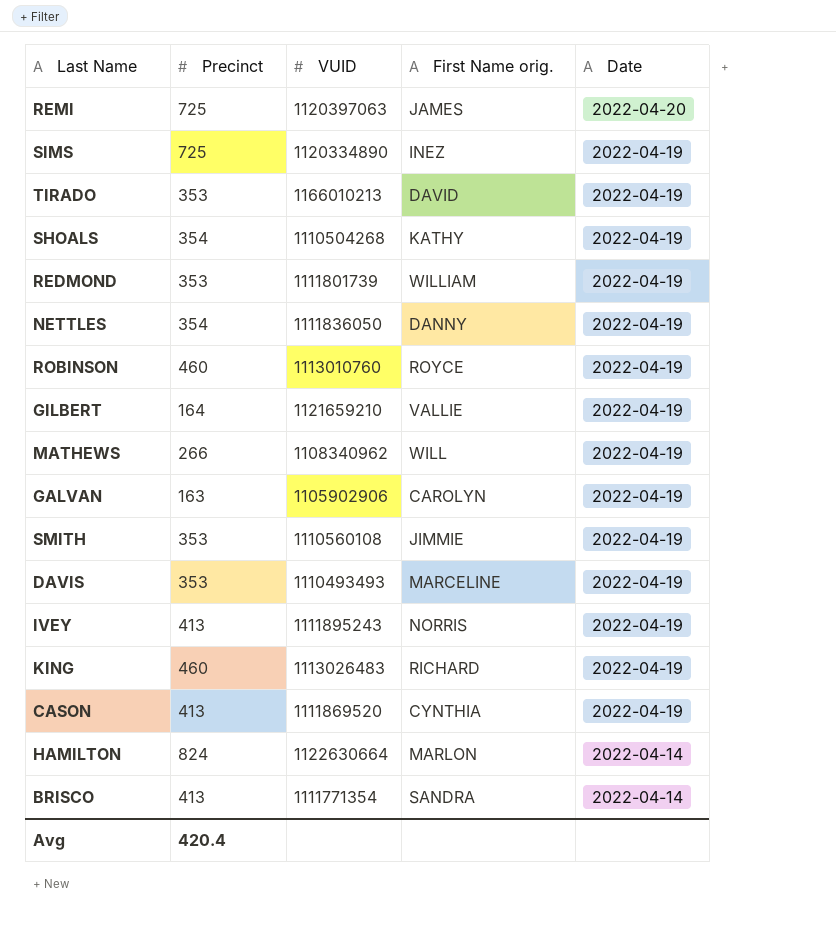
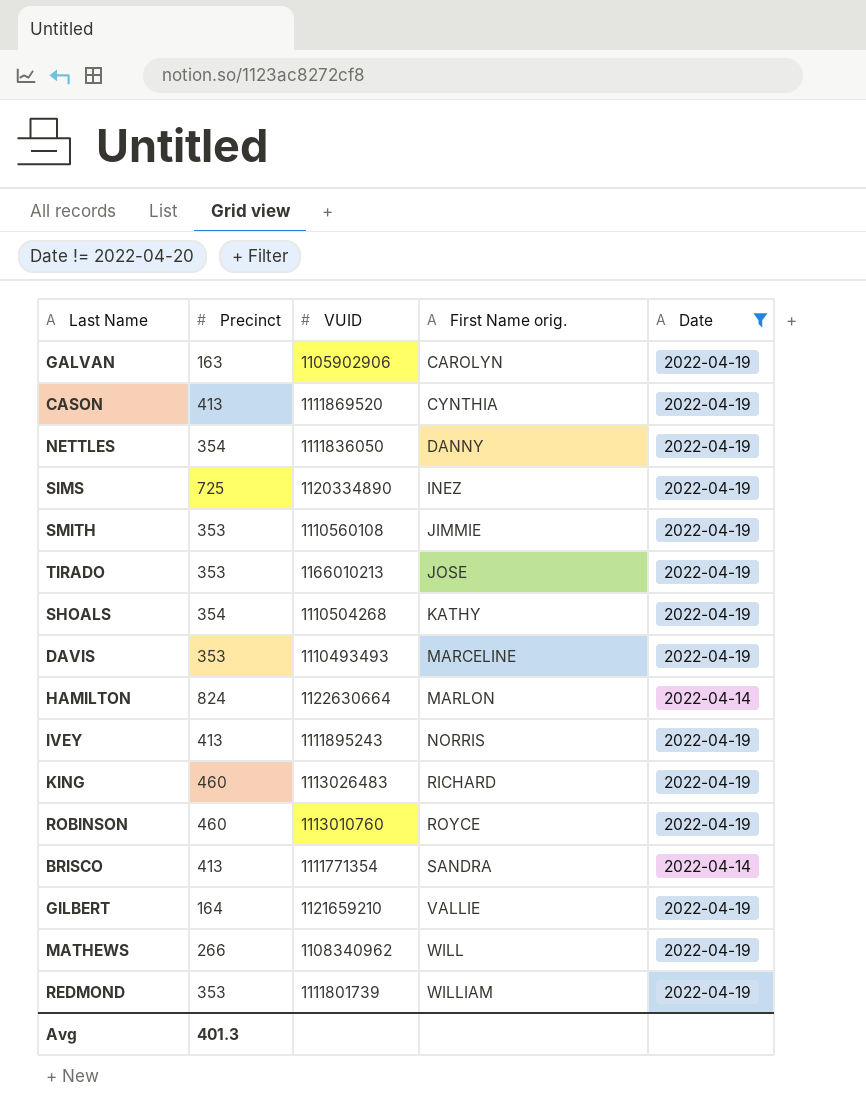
filter: none -> Date != 2022-04-20
row order: Date descending -> First Name orig. ascending
TIRADO | First Name orig.: DAVID -> JOSE
Avg | Precinct: 420.4 -> 401.3

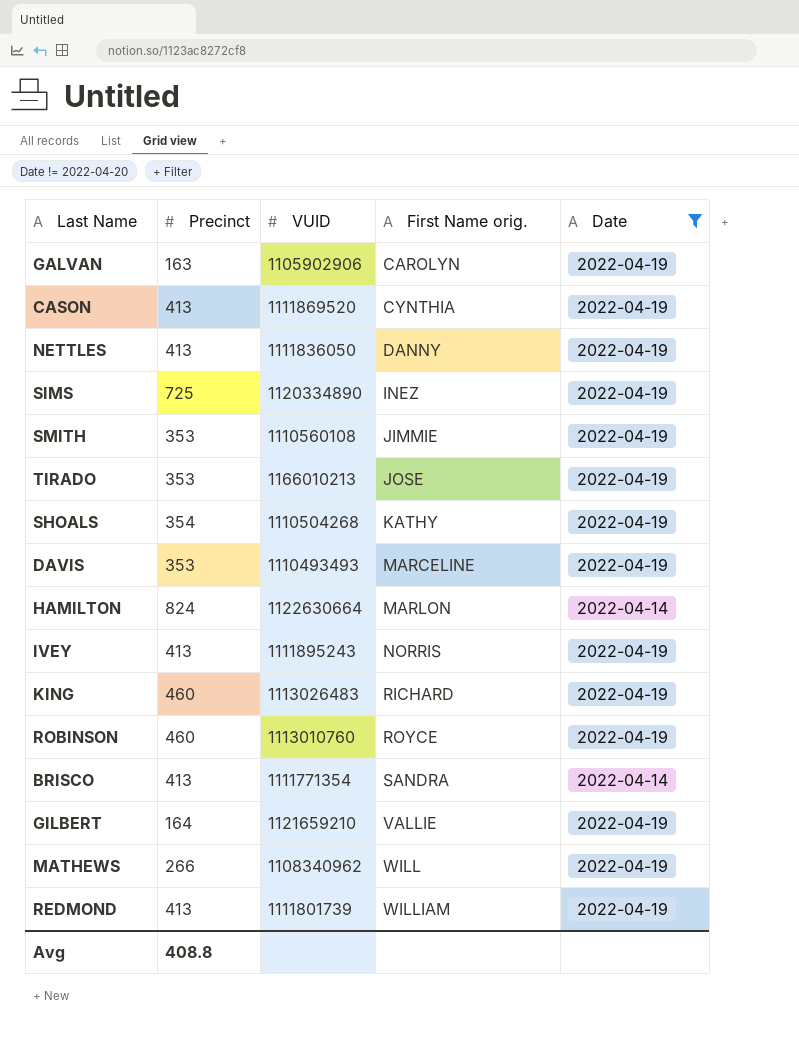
NETTLES | Precinct: 354 -> 413
REDMOND | Precinct: 353 -> 413
Avg | Precinct: 401.3 -> 408.8

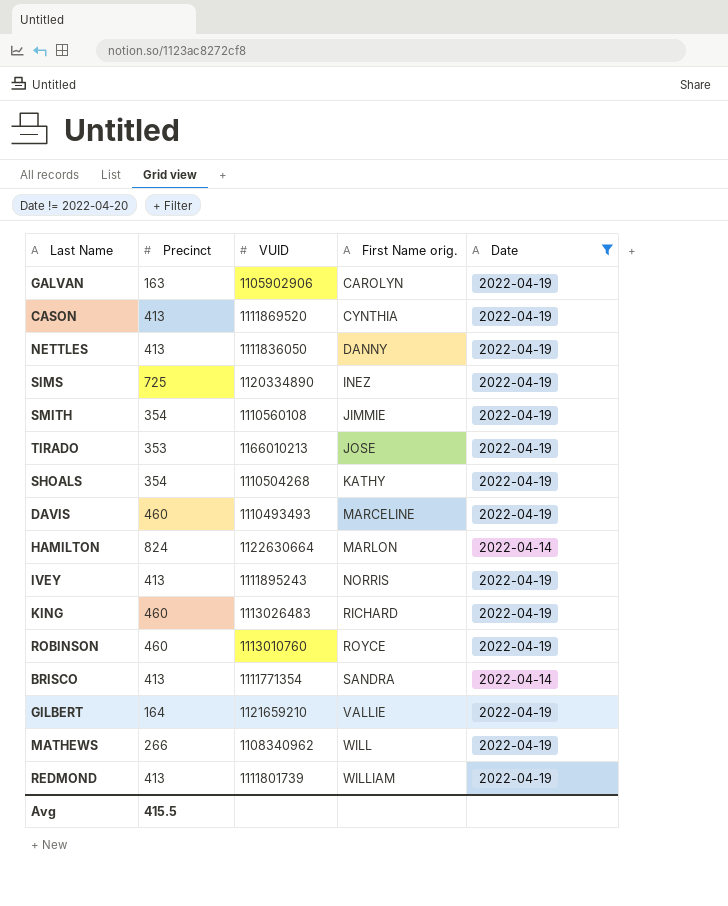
SMITH | Precinct: 353 -> 354
DAVIS | Precinct: 353 -> 460
Avg | Precinct: 408.8 -> 415.5

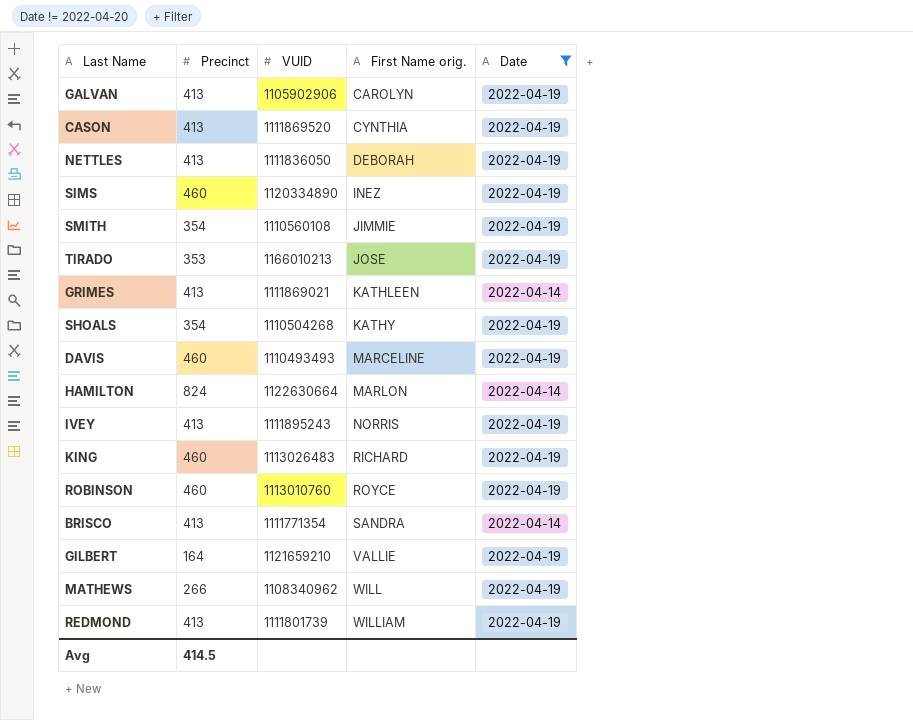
GALVAN | Precinct: 163 -> 413
NETTLES | First Name orig.: DANNY -> DEBORAH
SIMS | Precinct: 725 -> 460
row GRIMES: none -> 413 | 1111869021 | KATHLEEN | 2022-04-14
Avg | Precinct: 415.5 -> 414.5

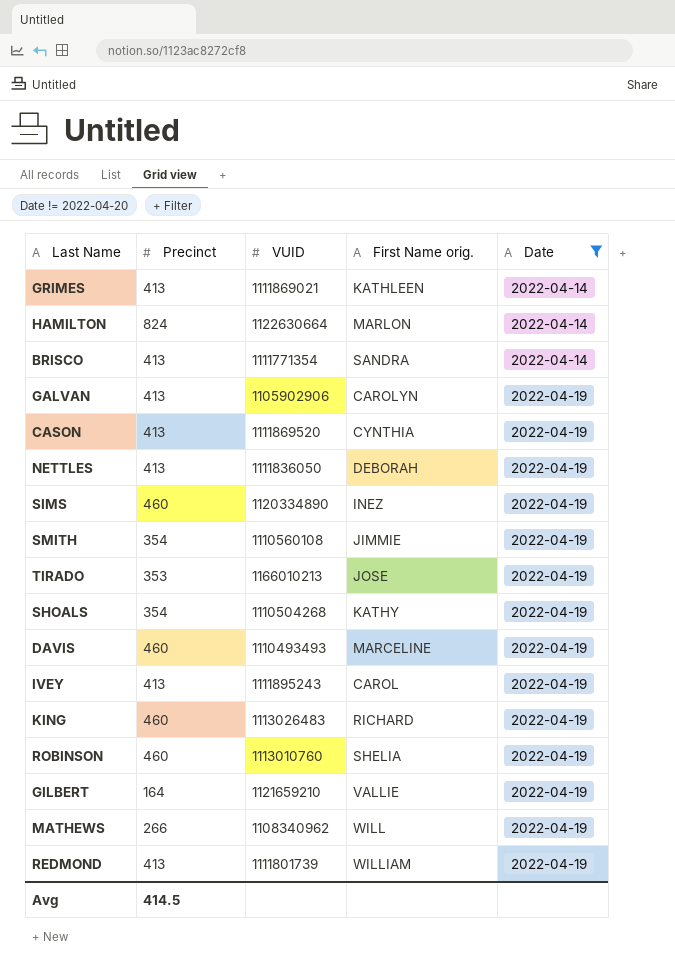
row order: First Name orig. ascending -> Date ascending
IVEY | First Name orig.: NORRIS -> CAROL
ROBINSON | First Name orig.: ROYCE -> SHELIA

